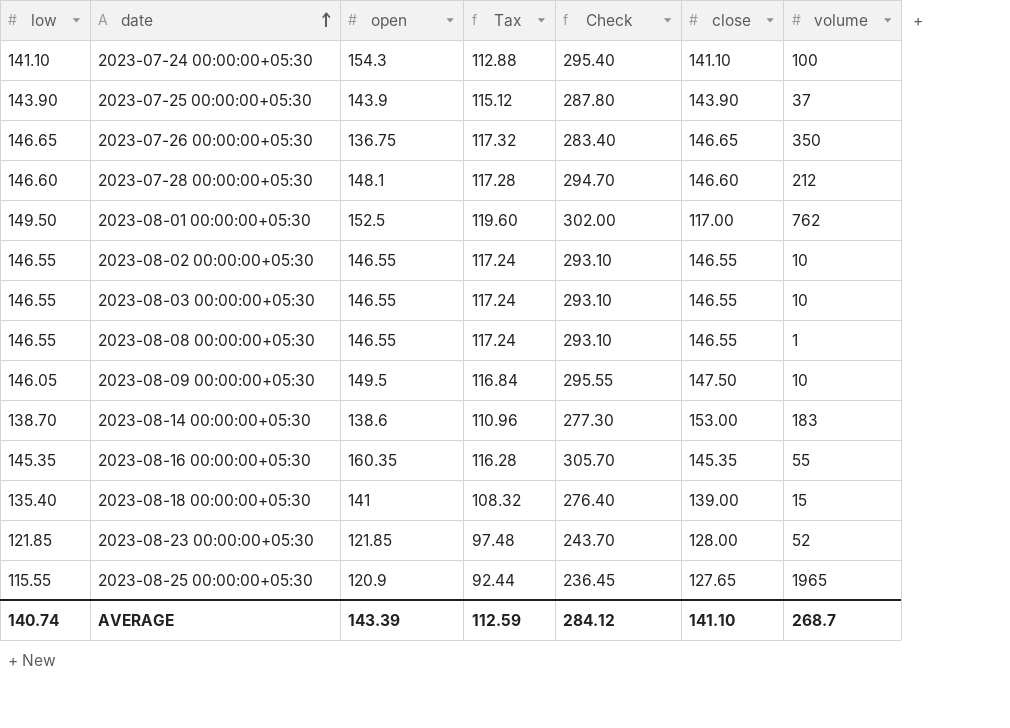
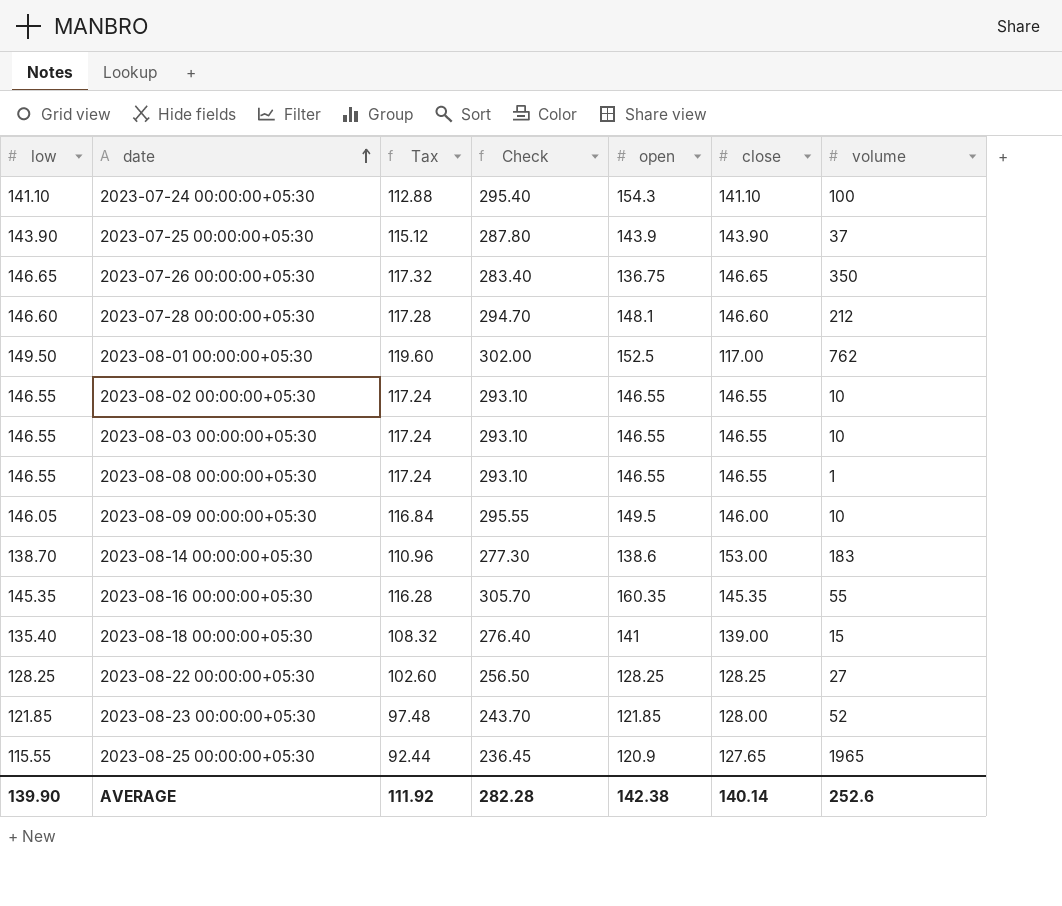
column open | position: 3 -> 5
2023-08-09 00:00:00+05:30 | close: 147.50 -> 146.00
row 2023-08-22 00:00:00+05:30: none -> 128.25 | 102.60 | 256.50 | 128.25 | 128.25 | 27
AVERAGE | low: 140.74 -> 139.90
AVERAGE | Tax: 112.59 -> 111.92
AVERAGE | Check: 284.12 -> 282.28
AVERAGE | open: 143.39 -> 142.38
AVERAGE | close: 141.10 -> 140.14
AVERAGE | volume: 268.7 -> 252.6

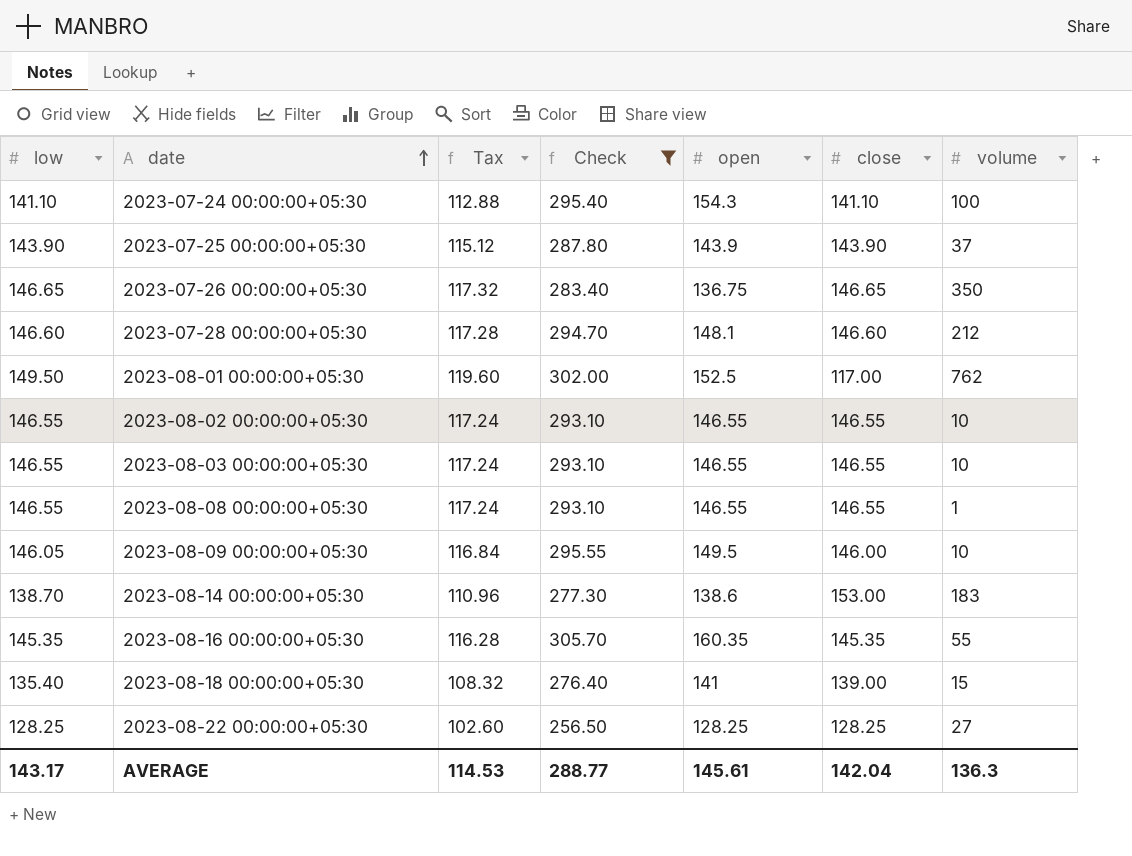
filter: none -> Check >= 256.50
AVERAGE | low: 139.90 -> 143.17
AVERAGE | Tax: 111.92 -> 114.53
AVERAGE | Check: 282.28 -> 288.77
AVERAGE | open: 142.38 -> 145.61
AVERAGE | close: 140.14 -> 142.04
AVERAGE | volume: 252.6 -> 136.3

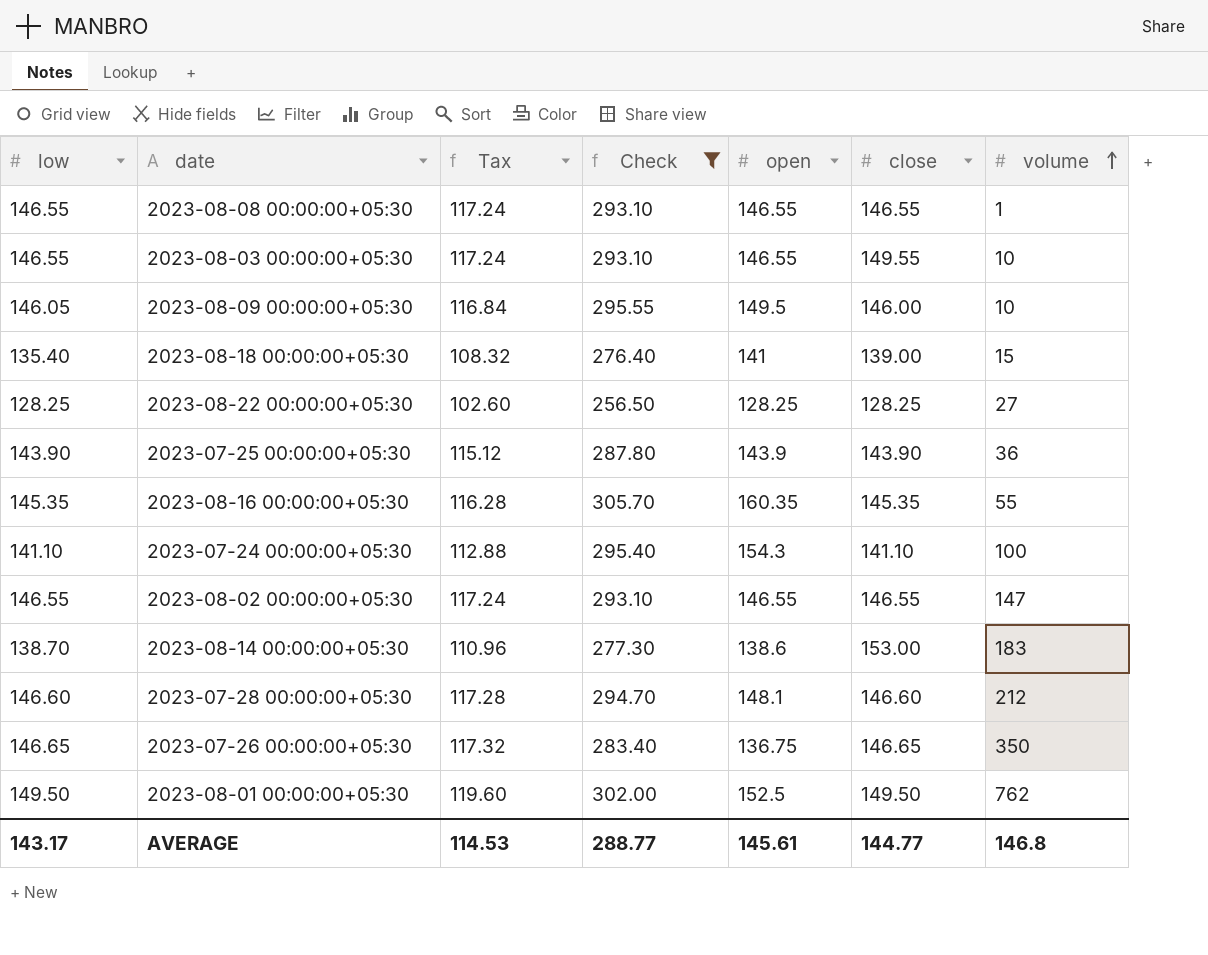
row order: date ascending -> volume ascending
2023-08-03 00:00:00+05:30 | close: 146.55 -> 149.55
2023-07-25 00:00:00+05:30 | volume: 37 -> 36
2023-08-02 00:00:00+05:30 | volume: 10 -> 147
2023-08-01 00:00:00+05:30 | close: 117.00 -> 149.50
AVERAGE | close: 142.04 -> 144.77
AVERAGE | volume: 136.3 -> 146.8

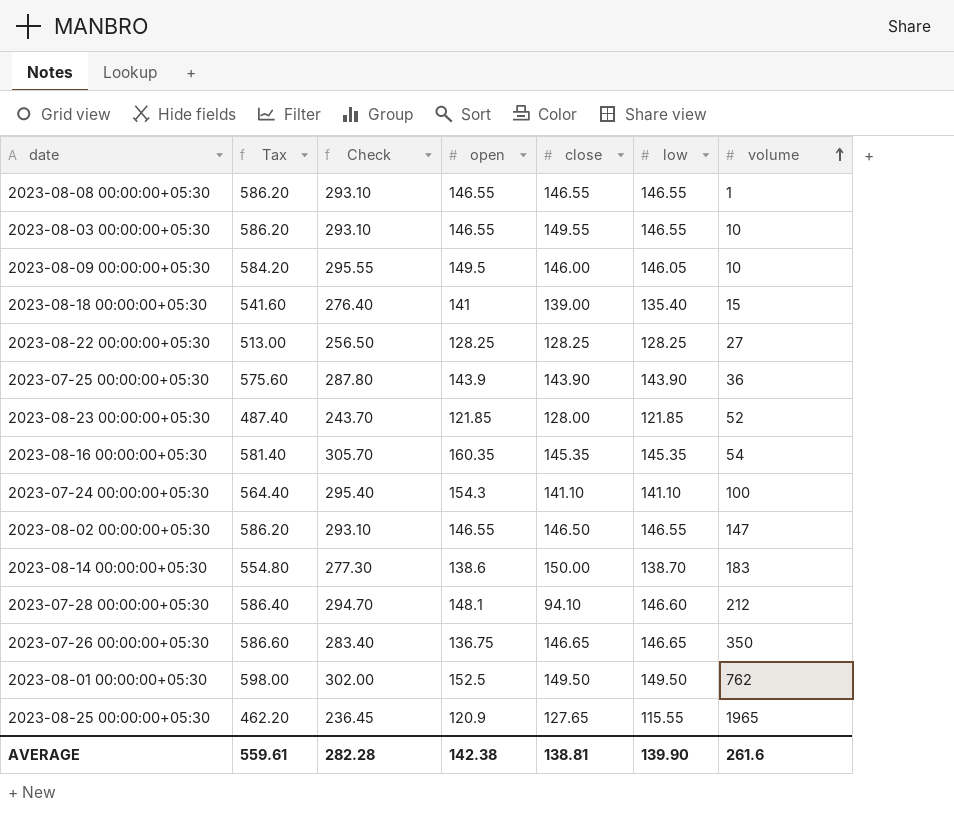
filter: Check >= 256.50 -> none
column Tax | formula: [low] * 0.8 -> [low] * 4
column low | position: 1 -> 6
2023-08-16 00:00:00+05:30 | volume: 55 -> 54
2023-08-02 00:00:00+05:30 | close: 146.55 -> 146.50
2023-08-14 00:00:00+05:30 | close: 153.00 -> 150.00
2023-07-28 00:00:00+05:30 | close: 146.60 -> 94.10
AVERAGE | Tax: 114.53 -> 559.61
AVERAGE | Check: 288.77 -> 282.28
AVERAGE | open: 145.61 -> 142.38
AVERAGE | close: 144.77 -> 138.81
AVERAGE | low: 143.17 -> 139.90
AVERAGE | volume: 146.8 -> 261.6

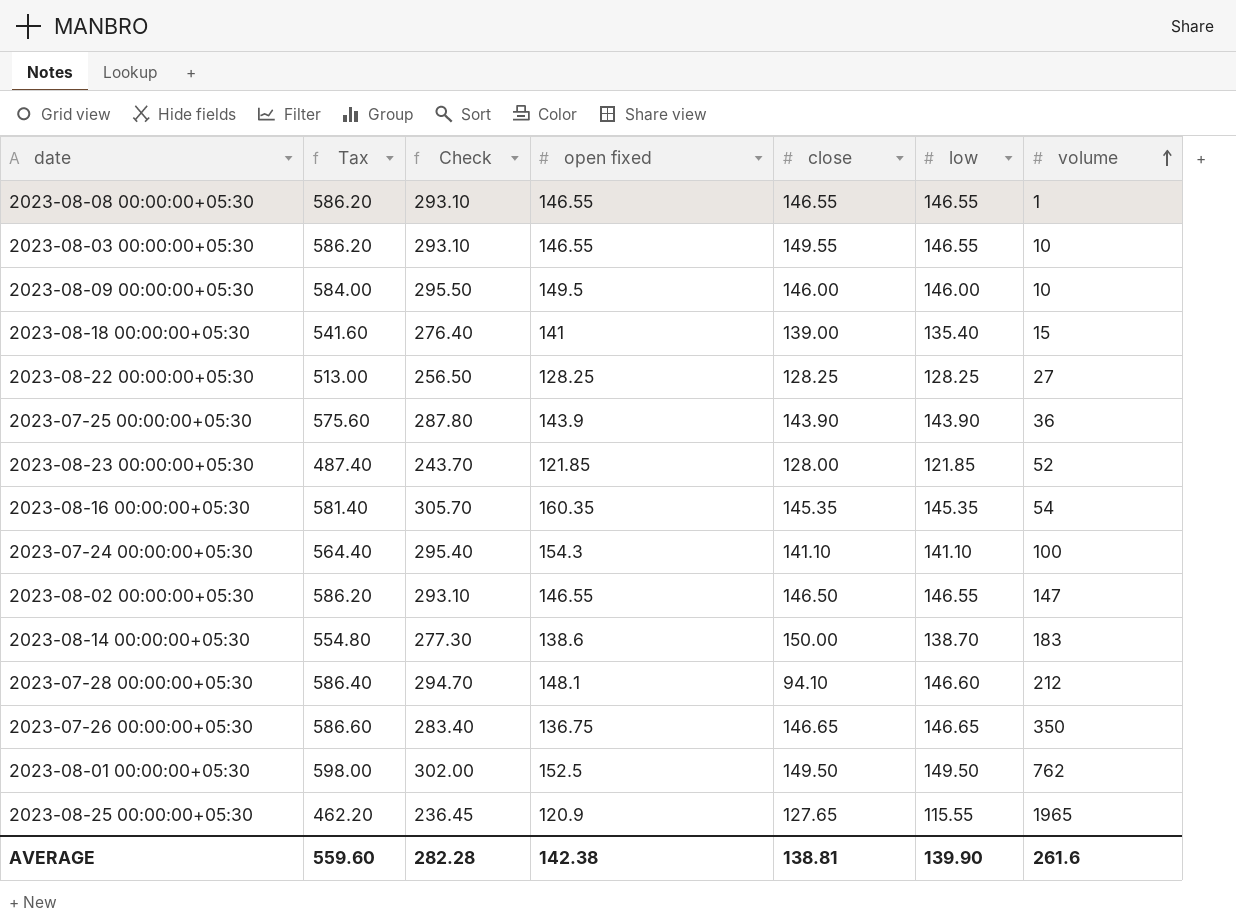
column name: open -> open fixed
2023-08-09 00:00:00+05:30 | Tax: 584.20 -> 584.00
2023-08-09 00:00:00+05:30 | Check: 295.55 -> 295.50
2023-08-09 00:00:00+05:30 | low: 146.05 -> 146.00
AVERAGE | Tax: 559.61 -> 559.60

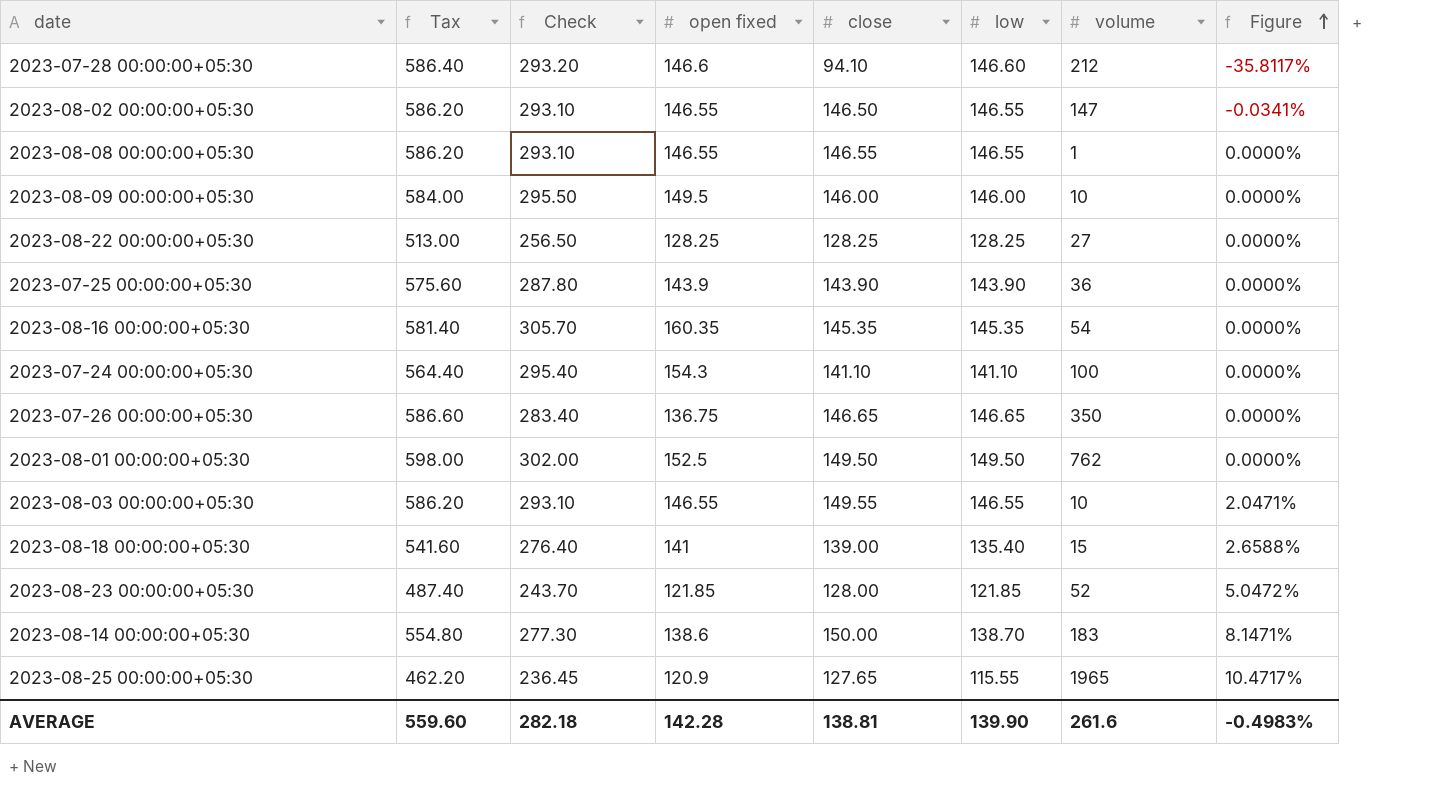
row order: volume ascending -> Figure ascending
column Figure | formula: none -> ([close] - [low]) / [low]
2023-07-28 00:00:00+05:30 | Check: 294.70 -> 293.20
2023-07-28 00:00:00+05:30 | open fixed: 148.1 -> 146.6
AVERAGE | Check: 282.28 -> 282.18
AVERAGE | open fixed: 142.38 -> 142.28

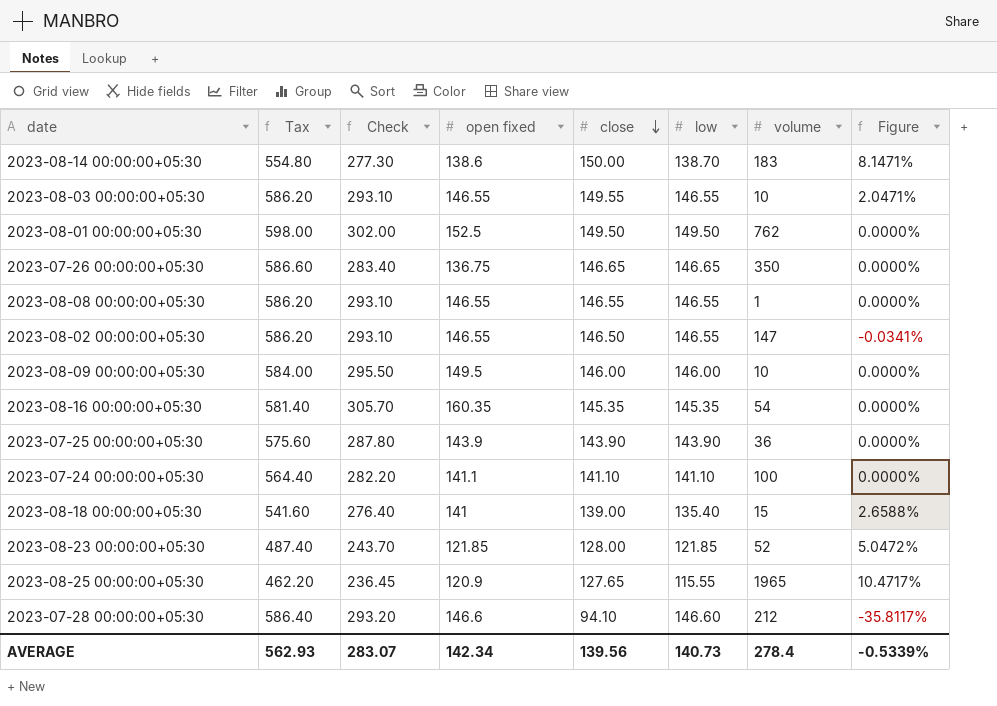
row order: Figure ascending -> close descending
row 2023-08-22 00:00:00+05:30: 513.00 | 256.50 | 128.25 | 128.25 | 128.25 | 27 | 0.0000% -> none
2023-07-24 00:00:00+05:30 | Check: 295.40 -> 282.20
2023-07-24 00:00:00+05:30 | open fixed: 154.3 -> 141.1
AVERAGE | Tax: 559.60 -> 562.93
AVERAGE | Check: 282.18 -> 283.07
AVERAGE | open fixed: 142.28 -> 142.34
AVERAGE | close: 138.81 -> 139.56
AVERAGE | low: 139.90 -> 140.73
AVERAGE | volume: 261.6 -> 278.4
AVERAGE | Figure: -0.4983% -> -0.5339%

